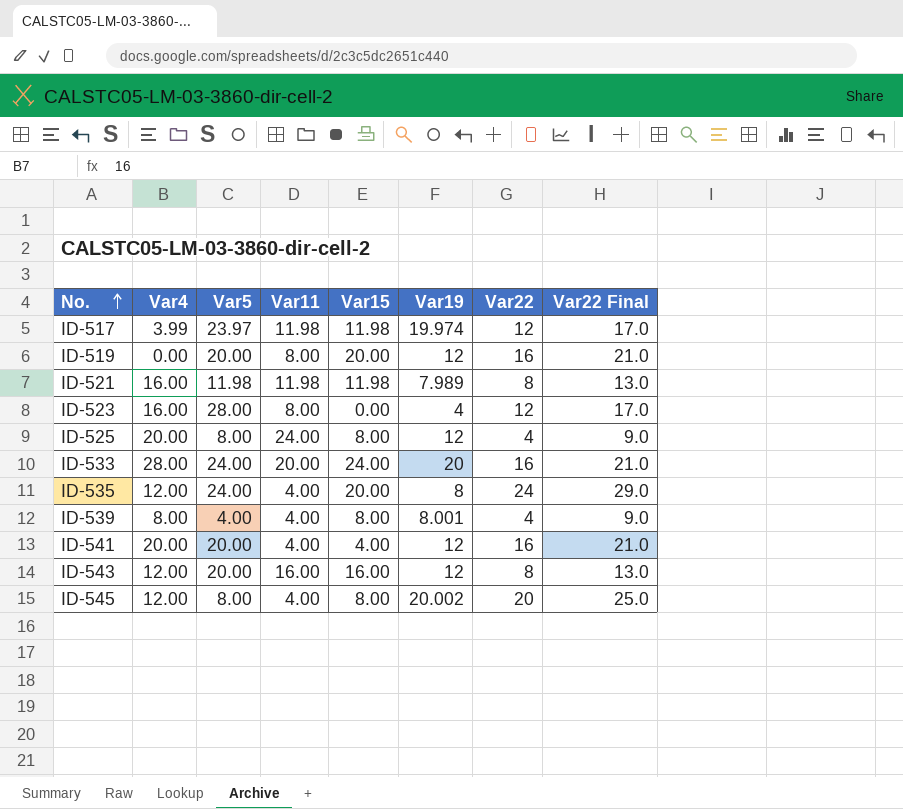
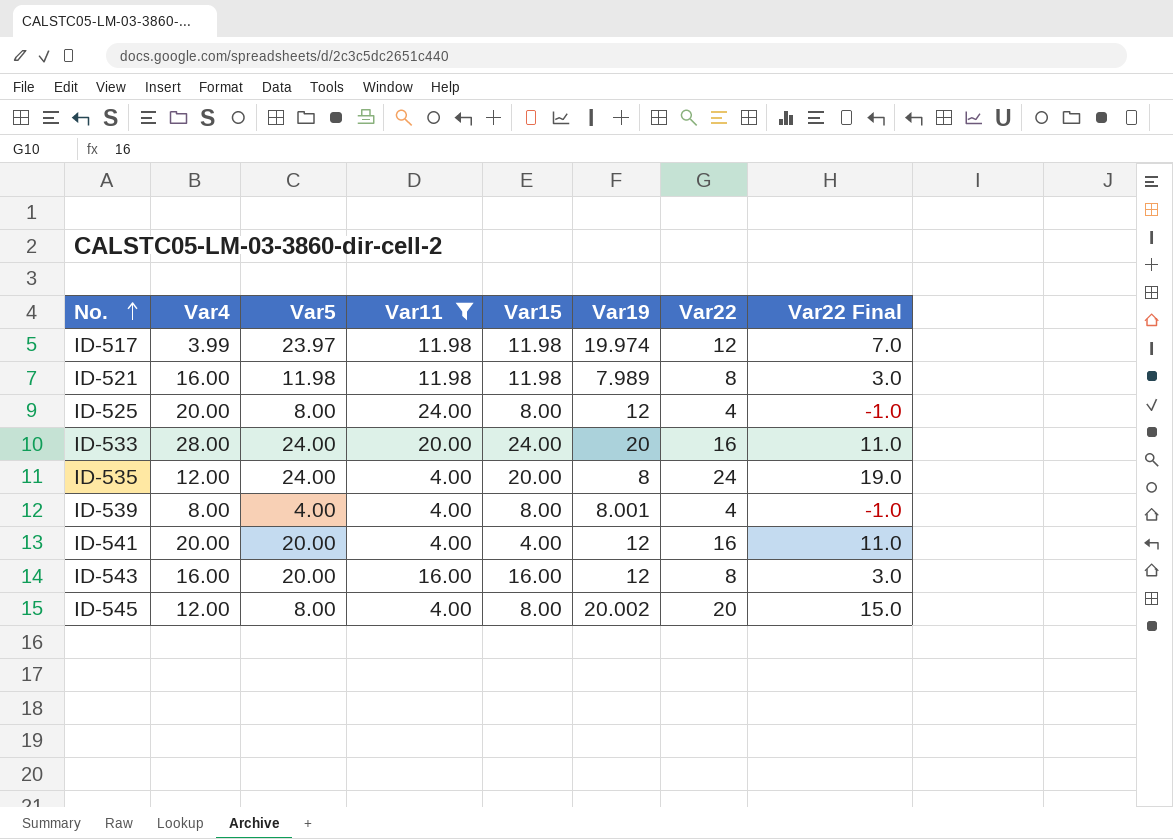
filter: none -> Var11 != 8.00
column Var22 Final | formula: [Var22] + 5 -> [Var22] - 5
ID-543 | Var4: 12.00 -> 16.00

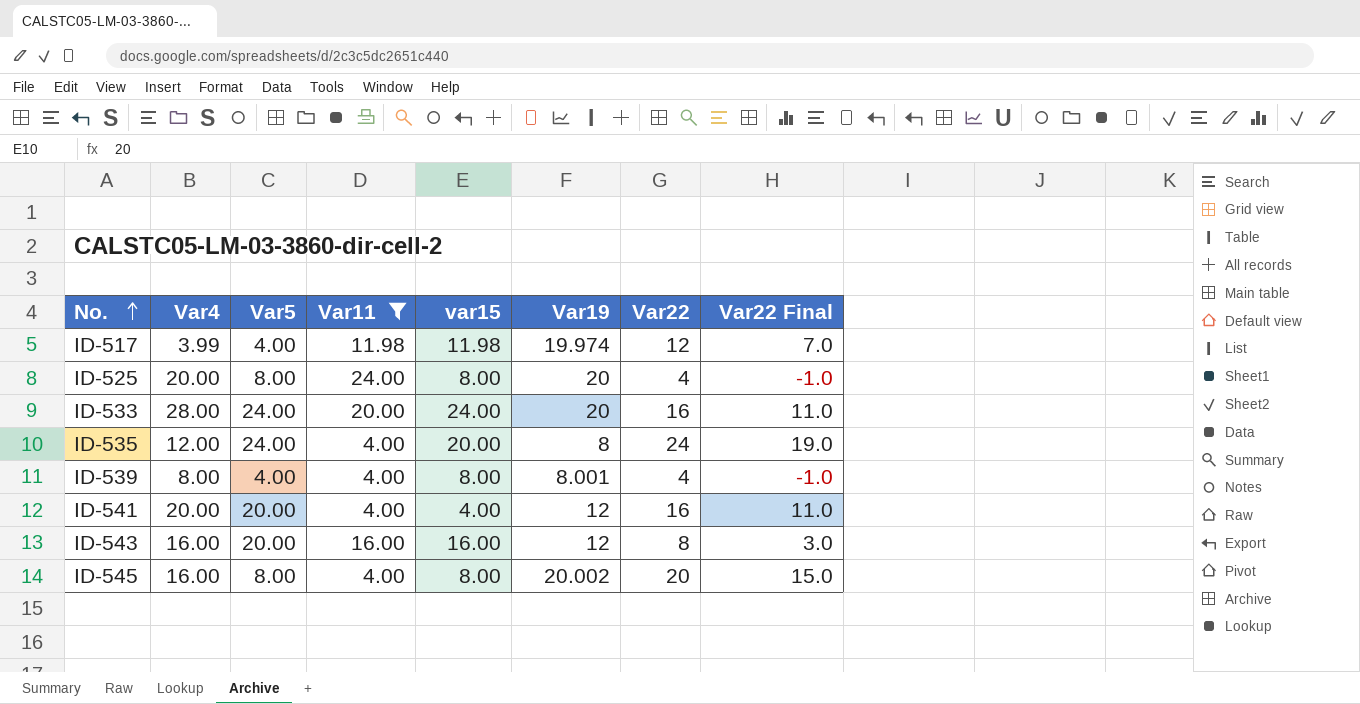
column name: Var15 -> var15
row ID-521: 16.00 | 11.98 | 11.98 | 11.98 | 7.989 | 8 | 3.0 -> none
ID-517 | Var5: 23.97 -> 4.00
ID-525 | Var19: 12 -> 20
ID-545 | Var4: 12.00 -> 16.00

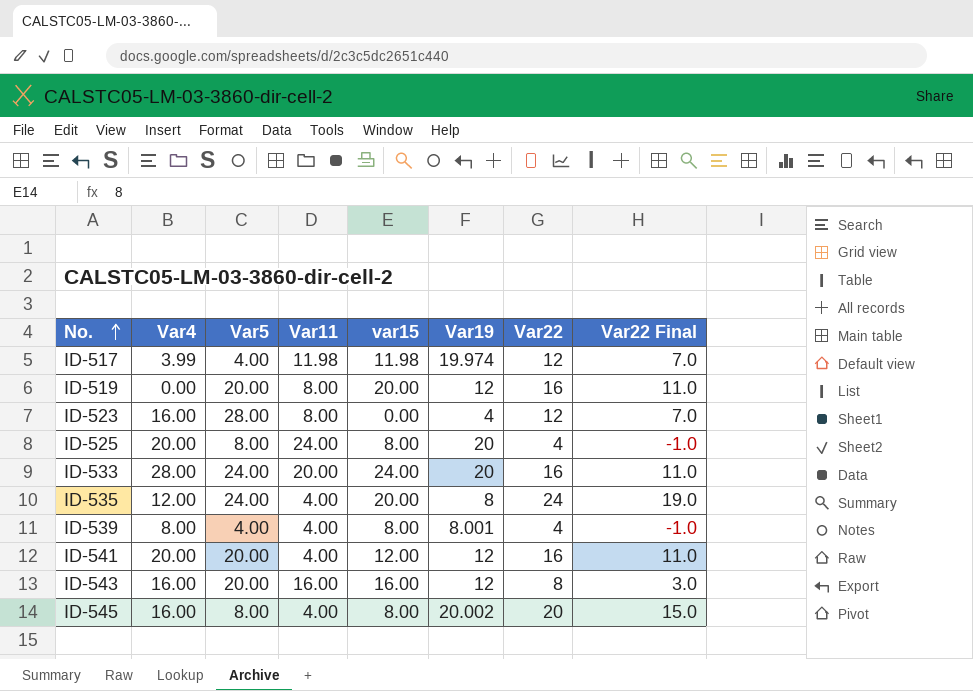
filter: Var11 != 8.00 -> none
ID-541 | var15: 4.00 -> 12.00

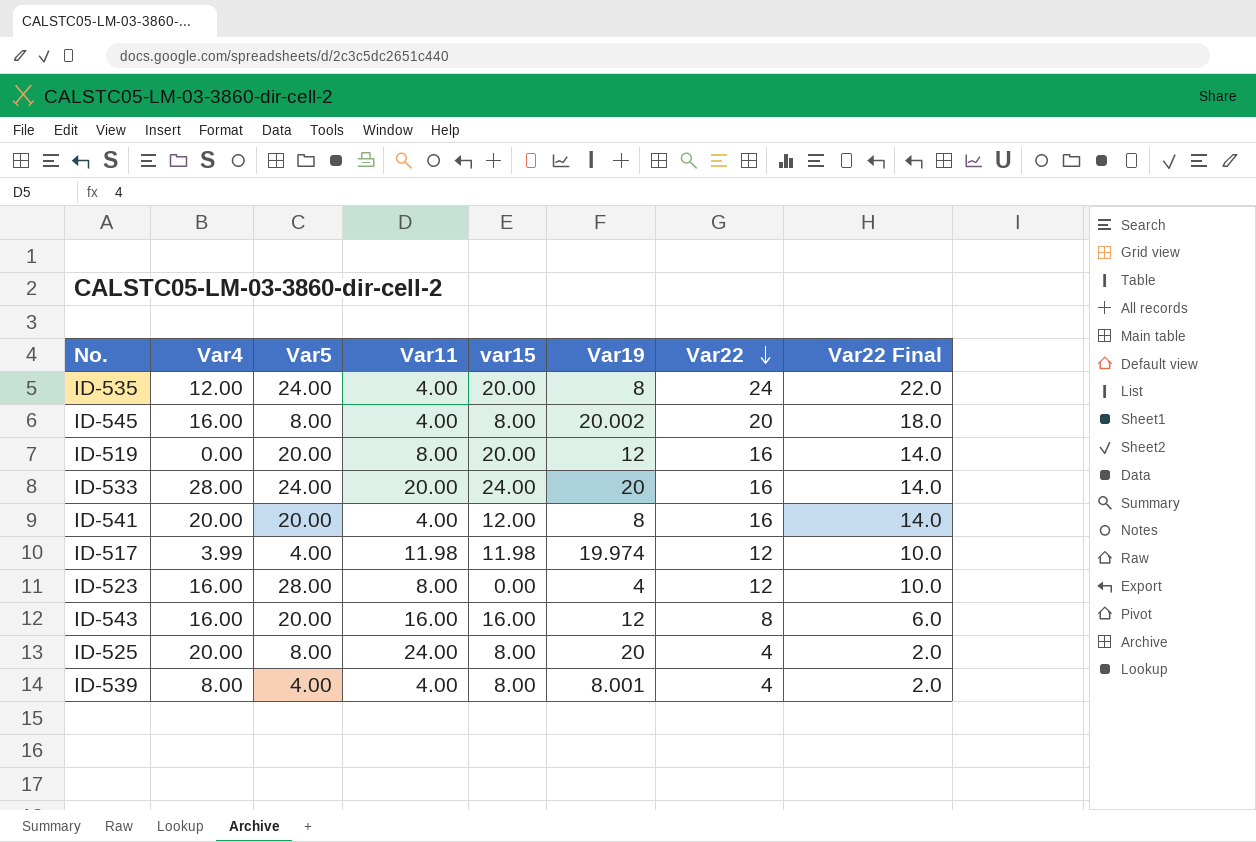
row order: No. ascending -> Var22 descending
column Var22 Final | formula: [Var22] - 5 -> [Var22] - 2
ID-541 | Var19: 12 -> 8

